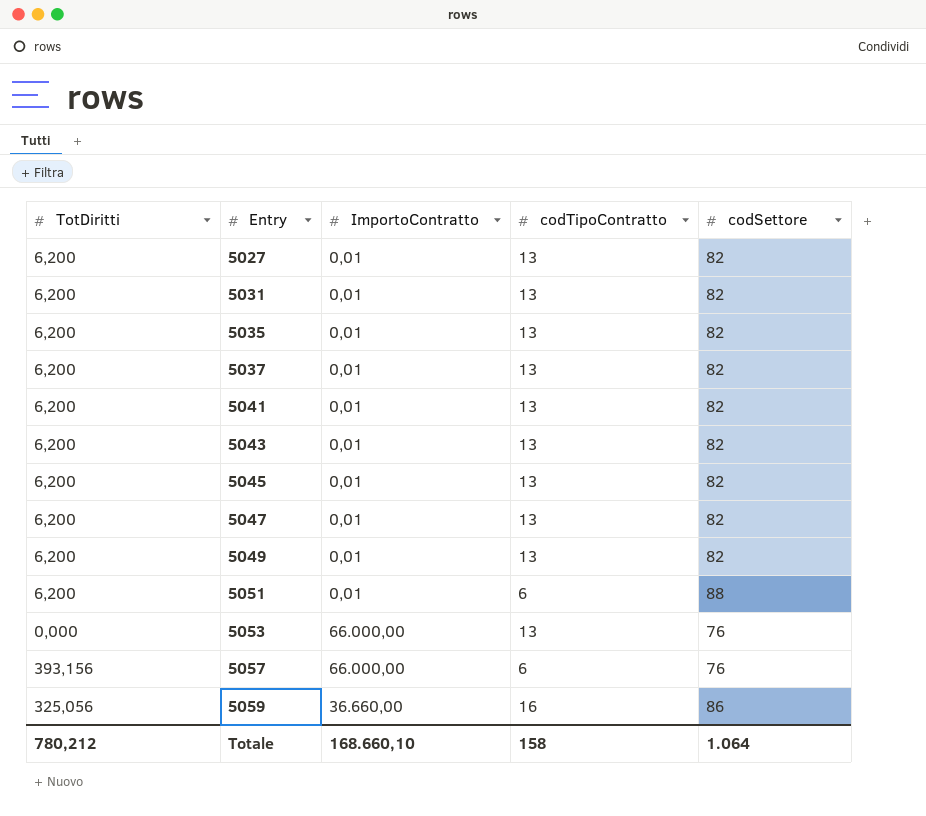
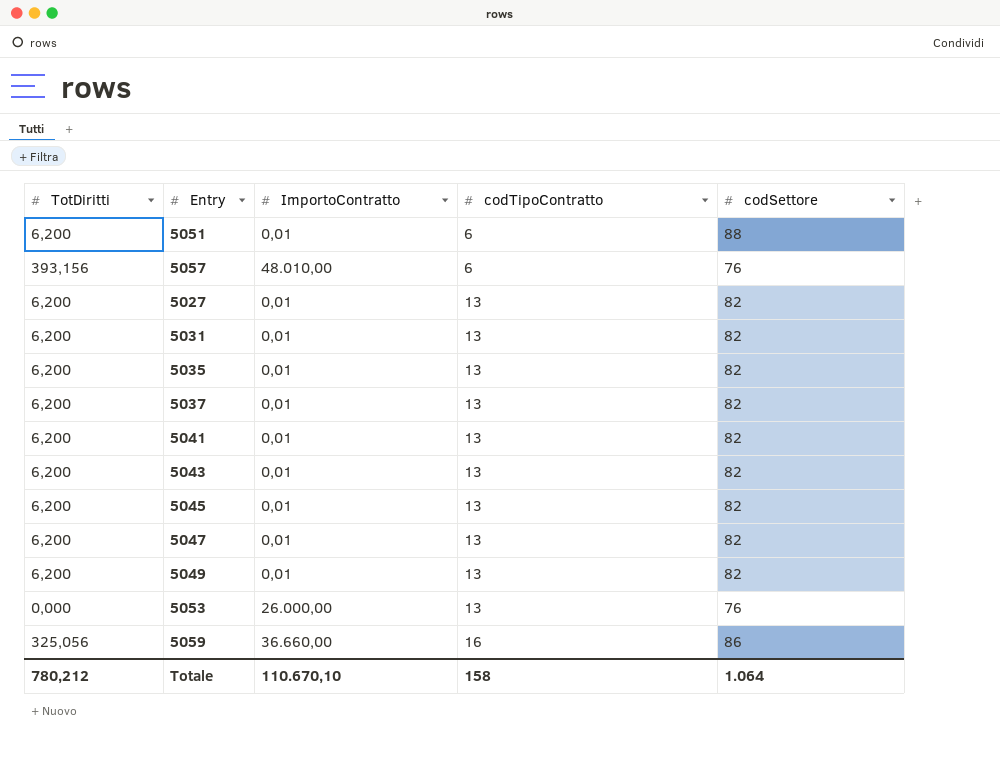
row order: Entry ascending -> codTipoContratto ascending
5057 | ImportoContratto: 66.000,00 -> 48.010,00
5053 | ImportoContratto: 66.000,00 -> 26.000,00
Totale | ImportoContratto: 168.660,10 -> 110.670,10

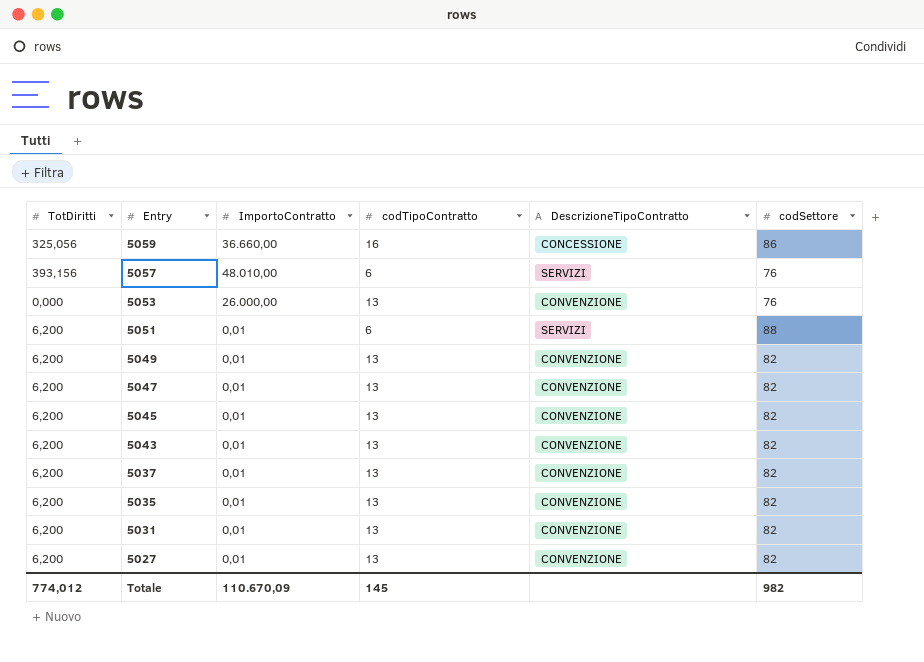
row order: codTipoContratto ascending -> Entry descending
column DescrizioneTipoContratto | position: none -> 5
row 5041: 6,200 | 0,01 | 13 | 82 -> none
Totale | TotDiritti: 780,212 -> 774,012
Totale | ImportoContratto: 110.670,10 -> 110.670,09
Totale | codTipoContratto: 158 -> 145
Totale | codSettore: 1.064 -> 982

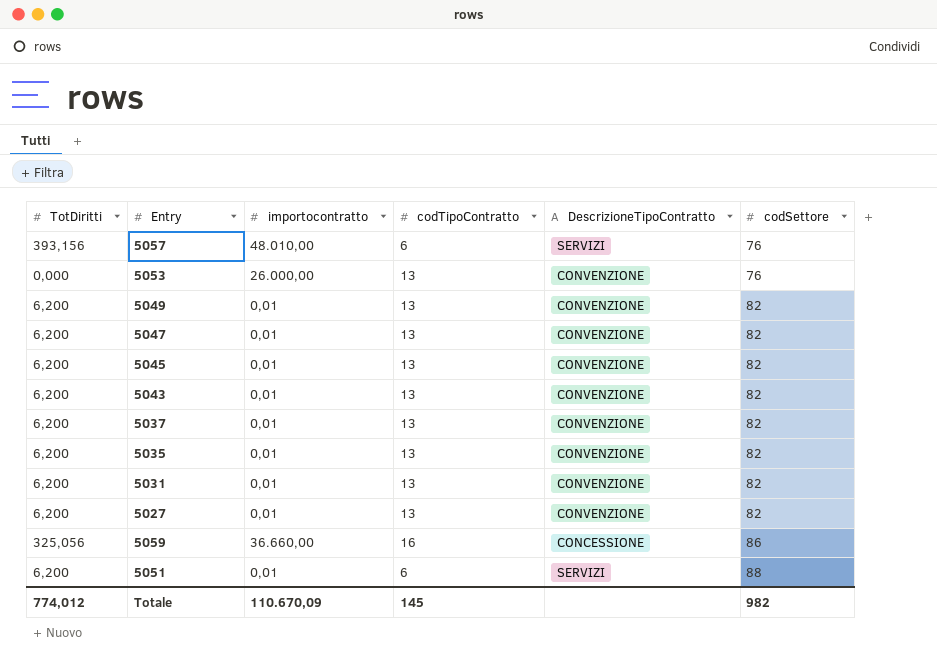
row order: Entry descending -> codSettore ascending
column name: ImportoContratto -> importocontratto

